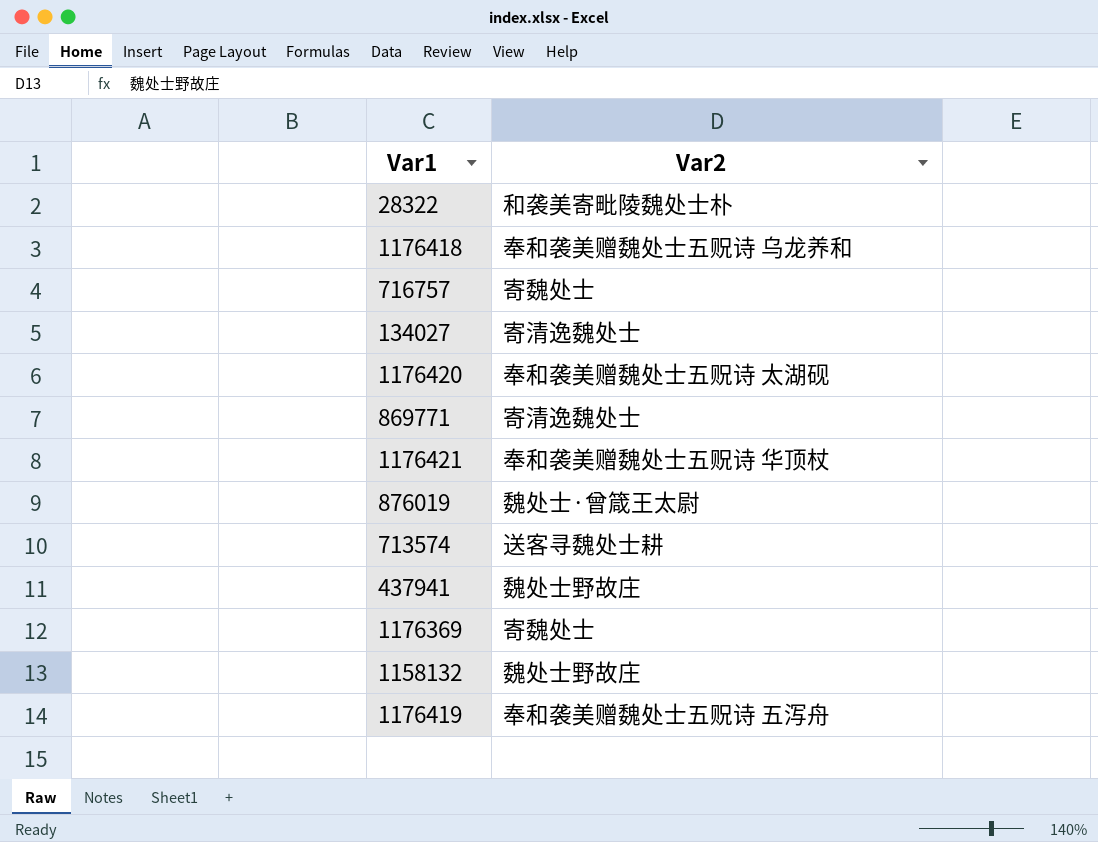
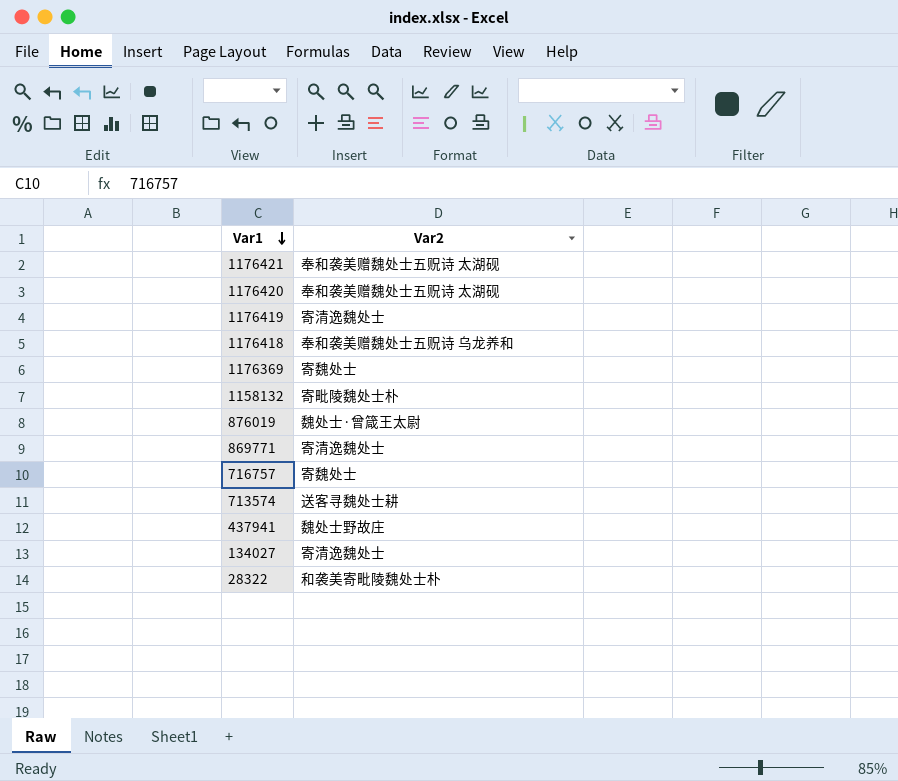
row order: none -> Var1 descending
1176421 | Var2: 奉和袭美赠魏处士五贶诗 华顶杖 -> 奉和袭美赠魏处士五贶诗 太湖砚
1176419 | Var2: 奉和袭美赠魏处士五贶诗 五泻舟 -> 寄清逸魏处士
1158132 | Var2: 魏处士野故庄 -> 寄毗陵魏处士朴

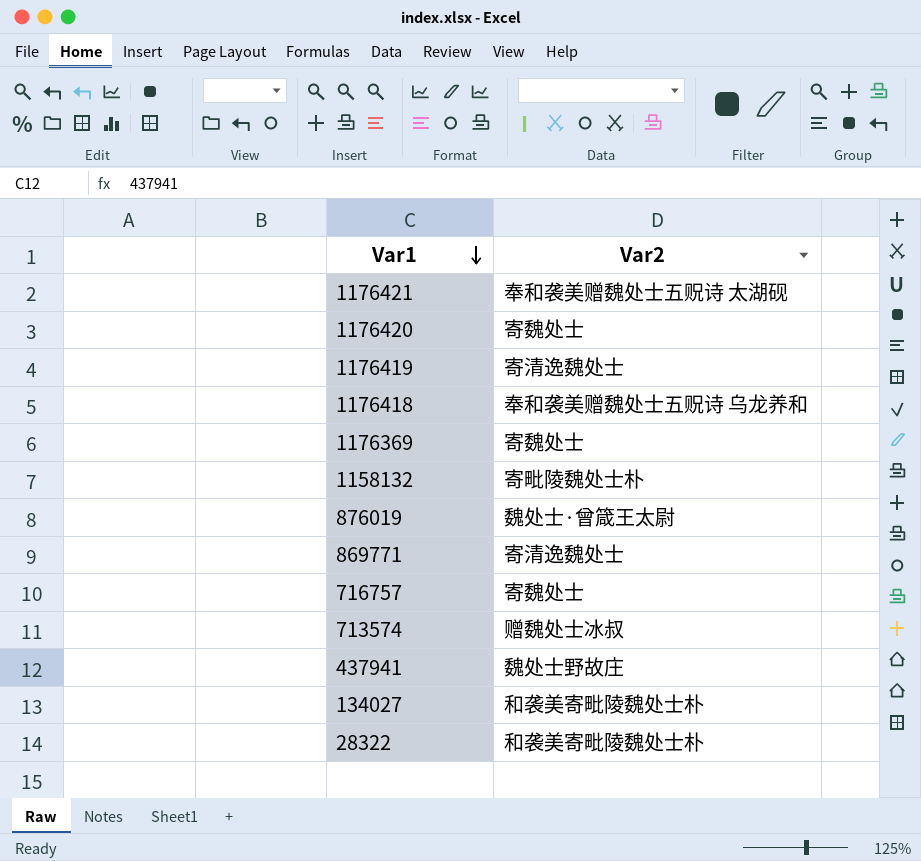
1176420 | Var2: 奉和袭美赠魏处士五贶诗 太湖砚 -> 寄魏处士
713574 | Var2: 送客寻魏处士耕 -> 赠魏处士冰叔
134027 | Var2: 寄清逸魏处士 -> 和袭美寄毗陵魏处士朴

